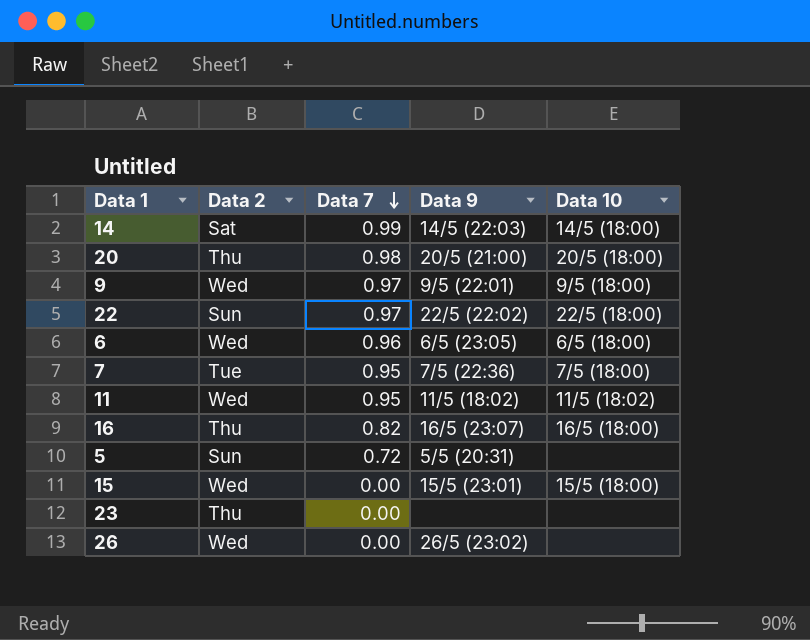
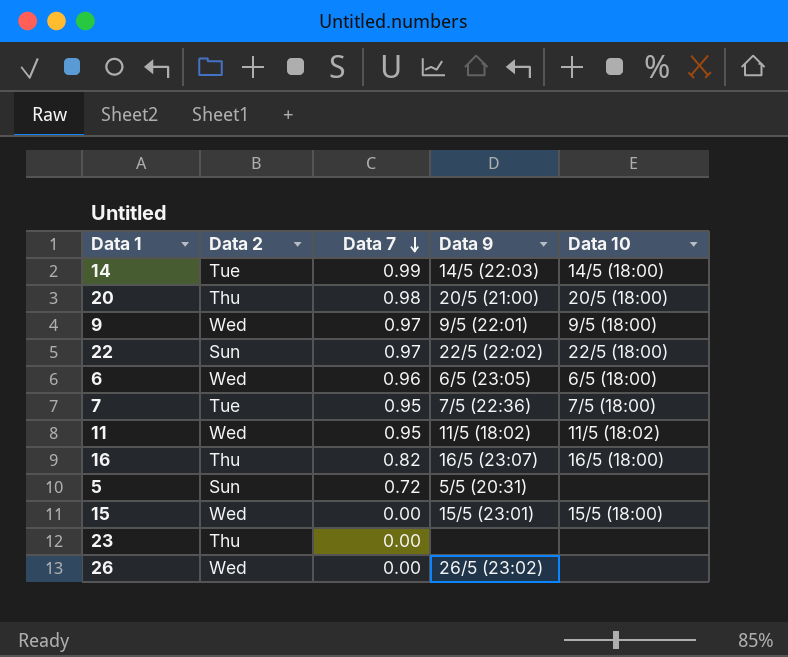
14 | Data 2: Sat -> Tue

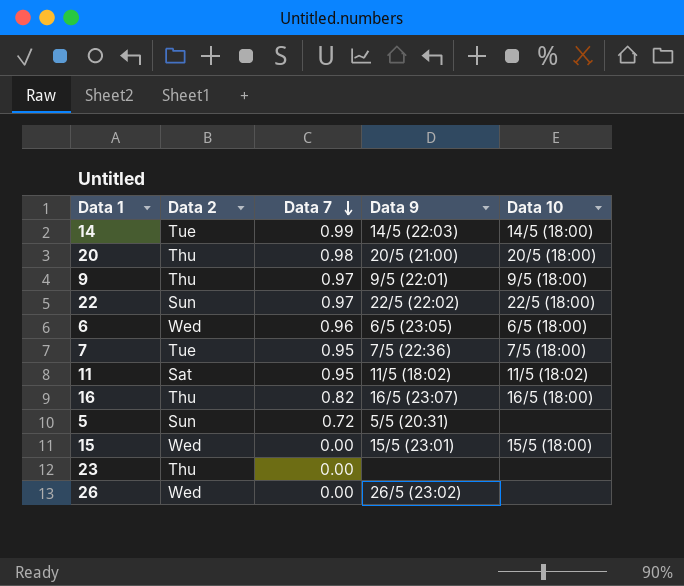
9 | Data 2: Wed -> Thu
11 | Data 2: Wed -> Sat

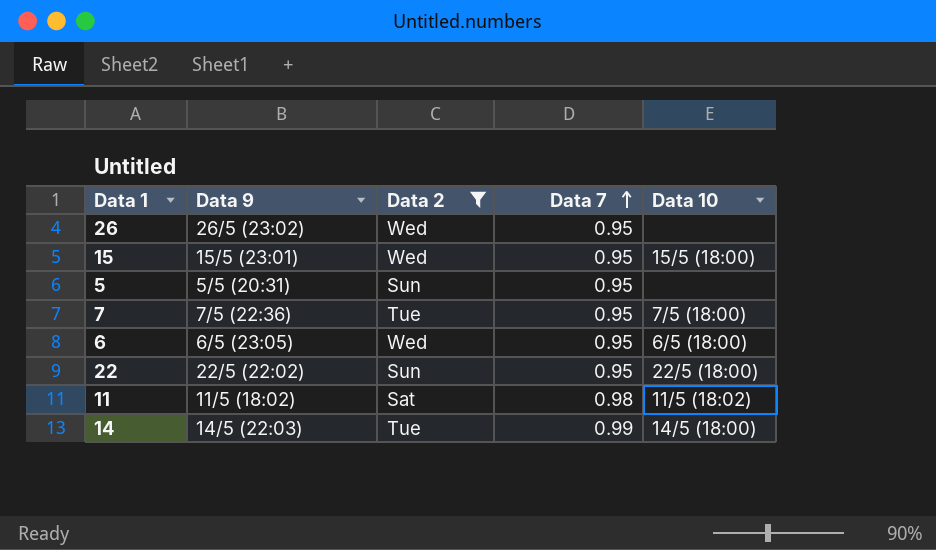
filter: none -> Data 2 != Thu
row order: Data 7 descending -> Data 7 ascending
column Data 9 | position: 4 -> 2
26 | Data 7: 0.00 -> 0.95
15 | Data 7: 0.00 -> 0.95
5 | Data 7: 0.72 -> 0.95
6 | Data 7: 0.96 -> 0.95
22 | Data 7: 0.97 -> 0.95
11 | Data 7: 0.95 -> 0.98

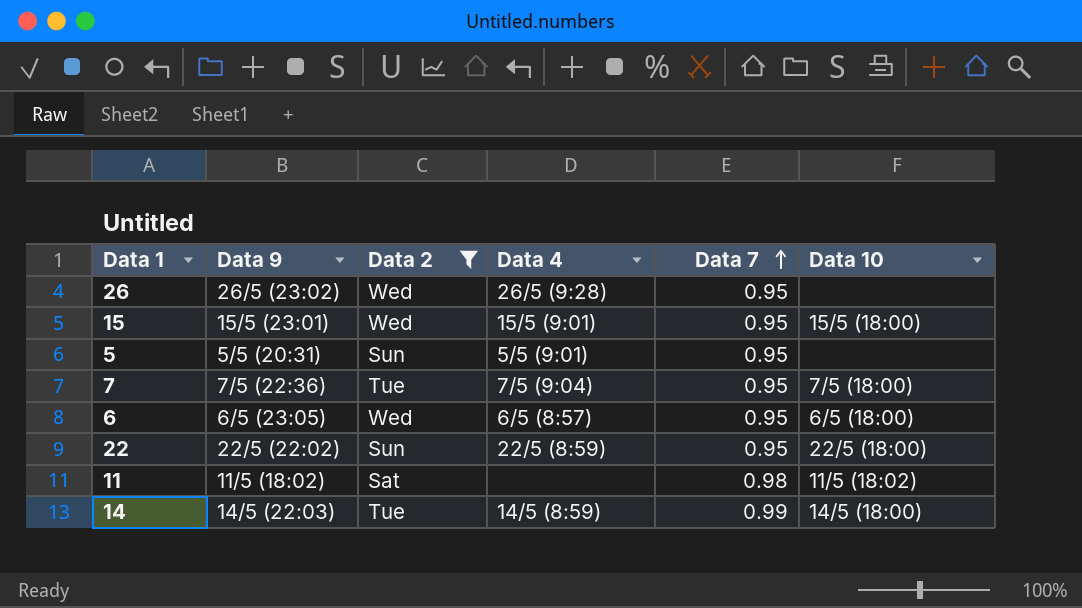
column Data 4 | position: none -> 4

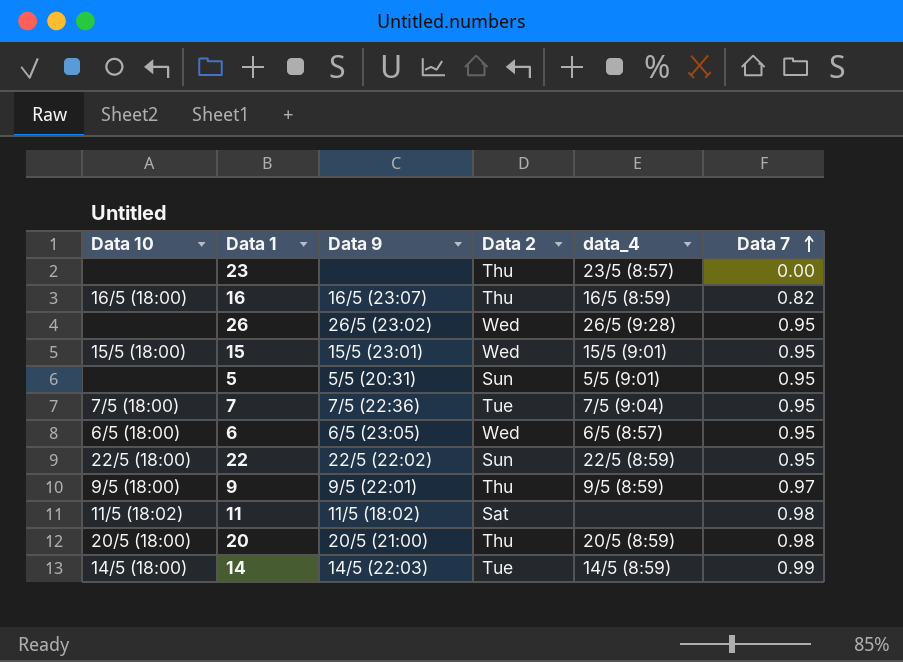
filter: Data 2 != Thu -> none
column Data 10 | position: 6 -> 1
column name: Data 4 -> data_4

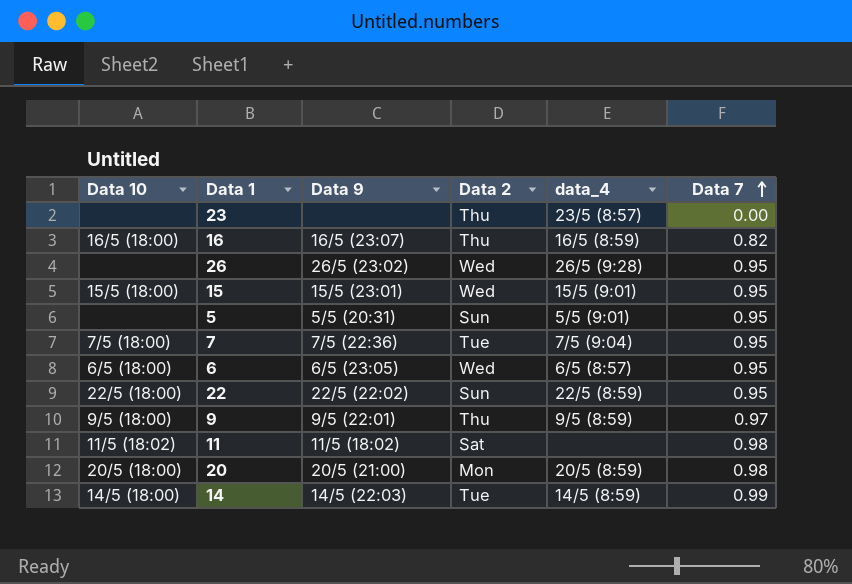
20 | Data 2: Thu -> Mon

